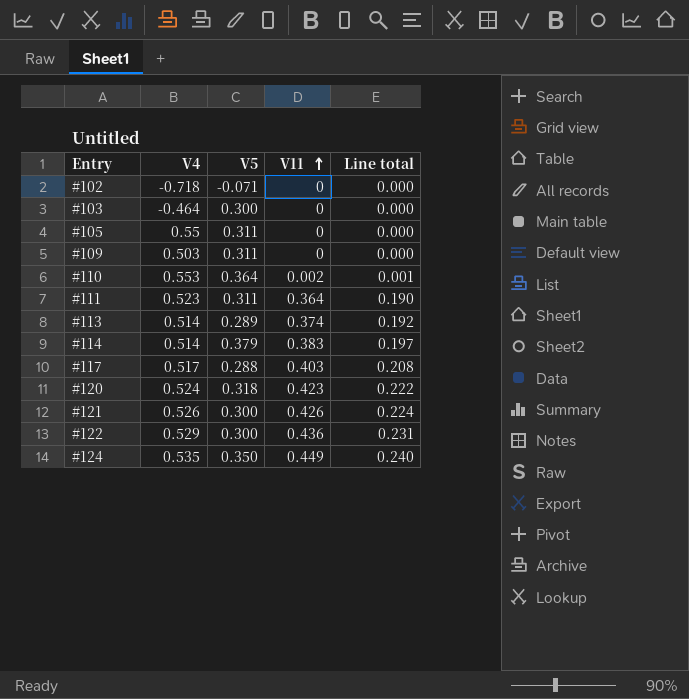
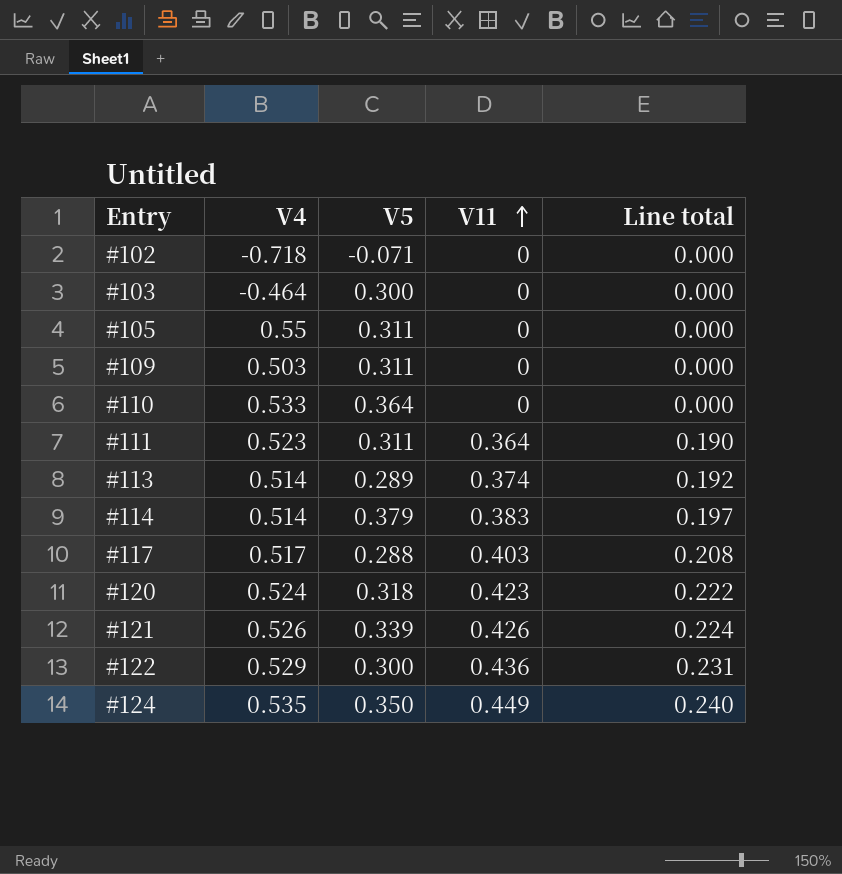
#110 | V4: 0.553 -> 0.533
#110 | V11: 0.002 -> 0
#110 | Line total: 0.001 -> 0.000
#121 | V5: 0.300 -> 0.339

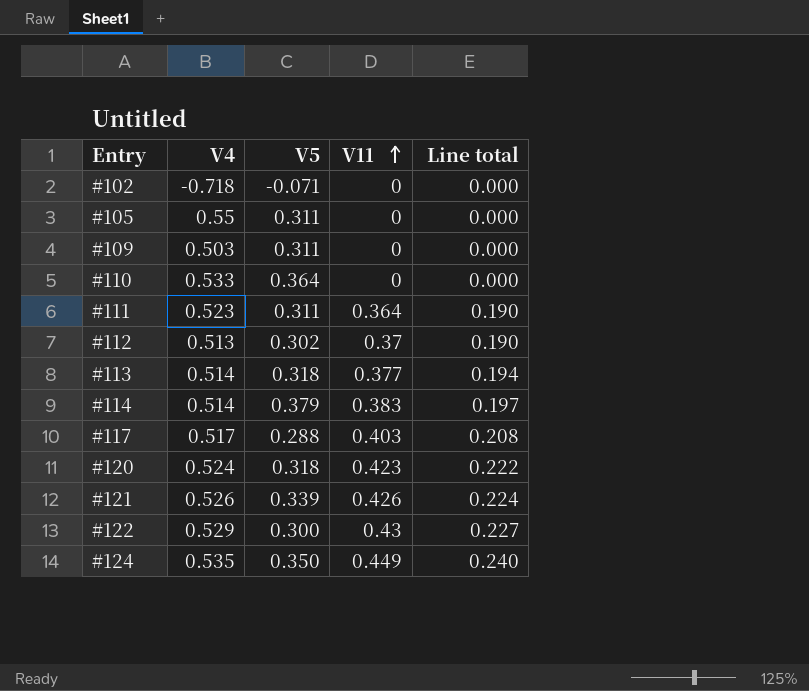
row #103: -0.464 | 0.300 | 0 | 0.000 -> none
row #112: none -> 0.513 | 0.302 | 0.37 | 0.190
#113 | V5: 0.289 -> 0.318
#113 | V11: 0.374 -> 0.377
#113 | Line total: 0.192 -> 0.194
#122 | V11: 0.436 -> 0.43
#122 | Line total: 0.231 -> 0.227

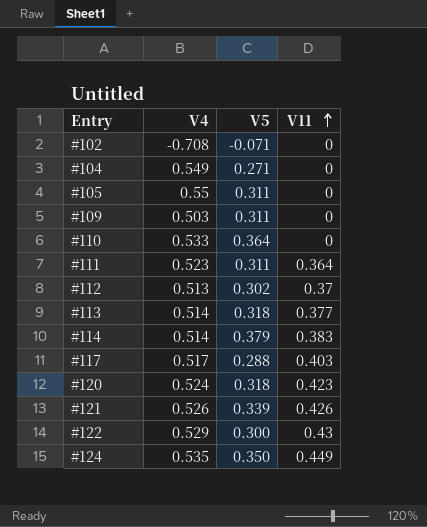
column Line total | formula: [V4] * [V11] -> none
#102 | V4: -0.718 -> -0.708
row #104: none -> 0.549 | 0.271 | 0

